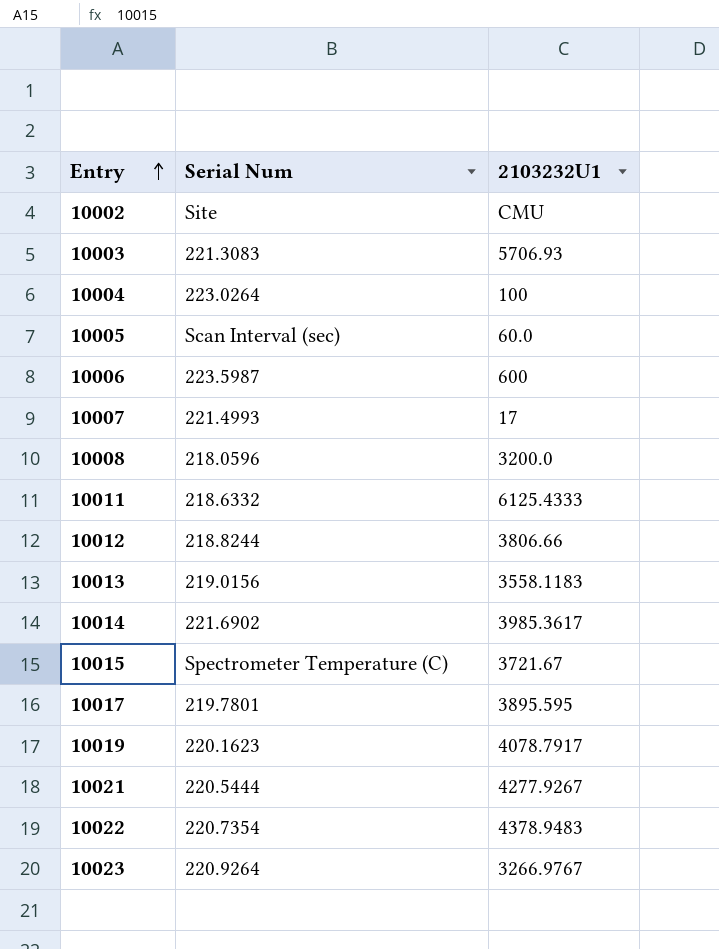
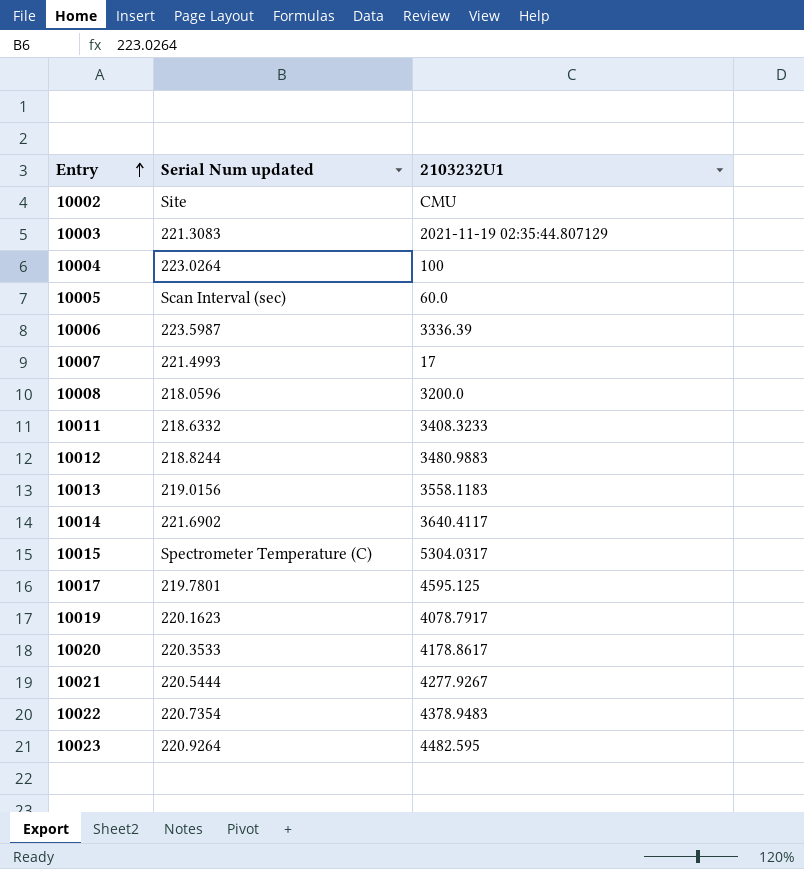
column name: Serial Num -> Serial Num updated
10003 | 2103232U1: 5706.93 -> 2021-11-19 02:35:44.807129
10006 | 2103232U1: 600 -> 3336.39
10011 | 2103232U1: 6125.4333 -> 3408.3233
10012 | 2103232U1: 3806.66 -> 3480.9883
10014 | 2103232U1: 3985.3617 -> 3640.4117
10015 | 2103232U1: 3721.67 -> 5304.0317
10017 | 2103232U1: 3895.595 -> 4595.125
row 10020: none -> 220.3533 | 4178.8617
10023 | 2103232U1: 3266.9767 -> 4482.595

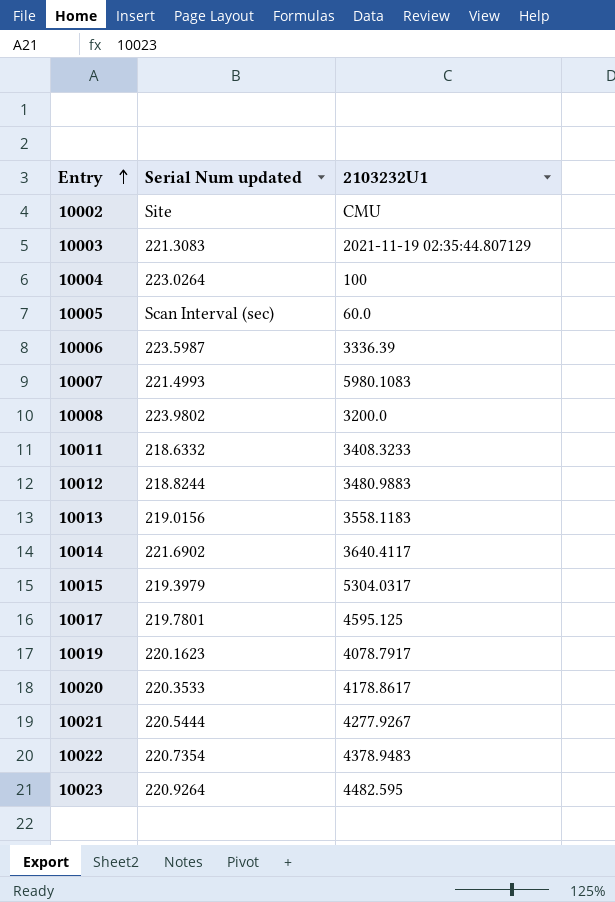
10007 | 2103232U1: 17 -> 5980.1083
10008 | Serial Num updated: 218.0596 -> 223.9802
10015 | Serial Num updated: Spectrometer Temperature (C) -> 219.3979

